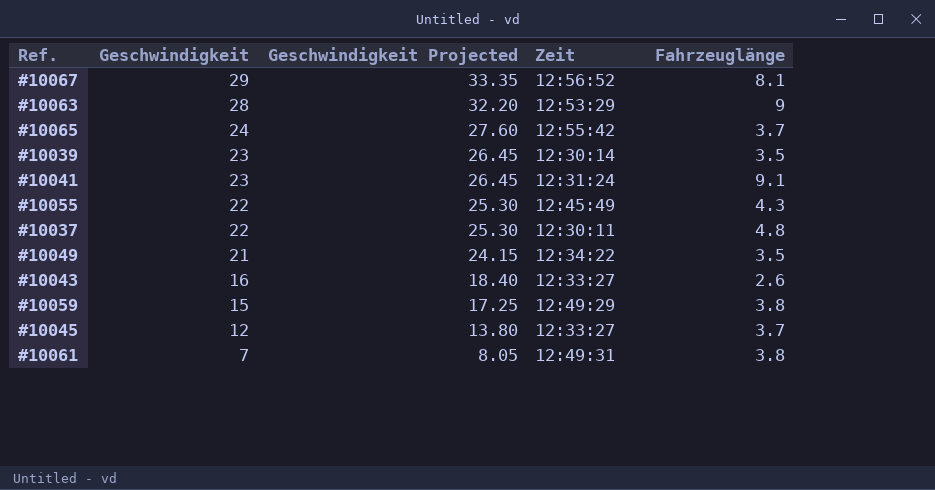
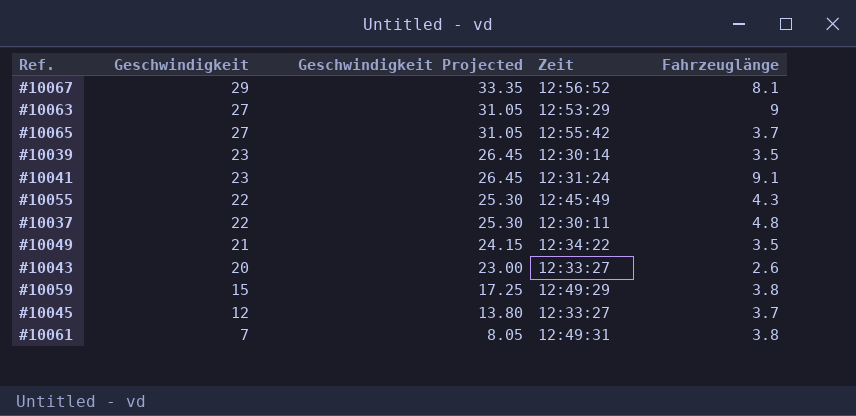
#10063 | Geschwindigkeit: 28 -> 27
#10063 | Geschwindigkeit Projected: 32.20 -> 31.05
#10065 | Geschwindigkeit: 24 -> 27
#10065 | Geschwindigkeit Projected: 27.60 -> 31.05
#10043 | Geschwindigkeit: 16 -> 20
#10043 | Geschwindigkeit Projected: 18.40 -> 23.00

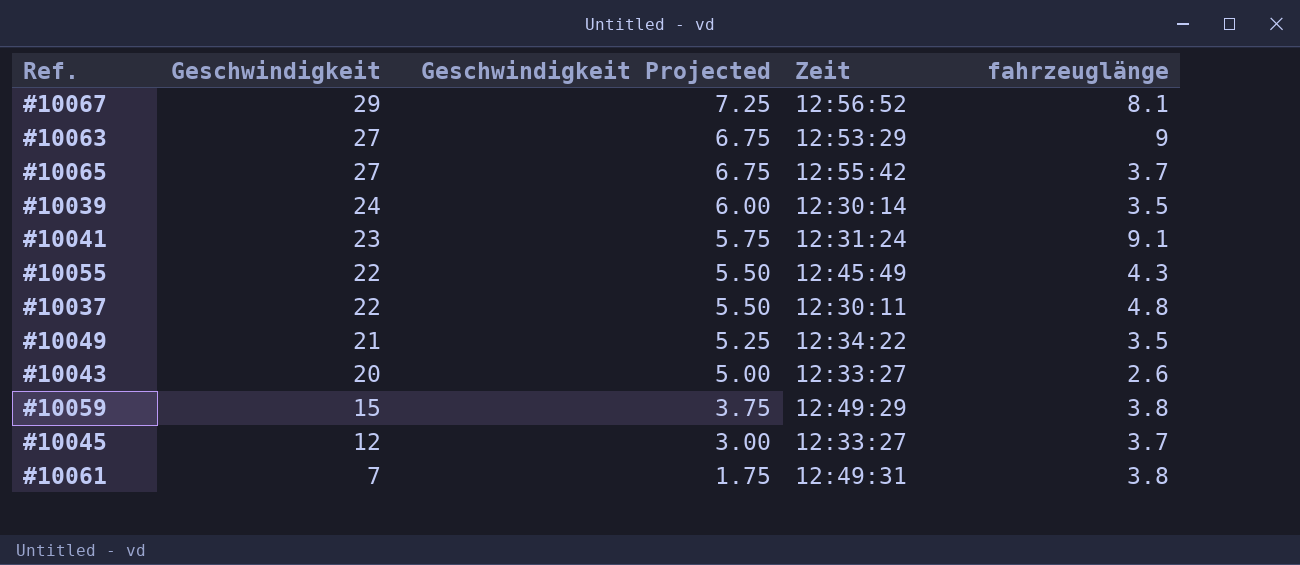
column Geschwindigkeit Projected | formula: [Geschwindigkeit] * 1.15 -> [Geschwindigkeit] * 0.25
column name: Fahrzeuglänge -> fahrzeuglänge
#10039 | Geschwindigkeit: 23 -> 24

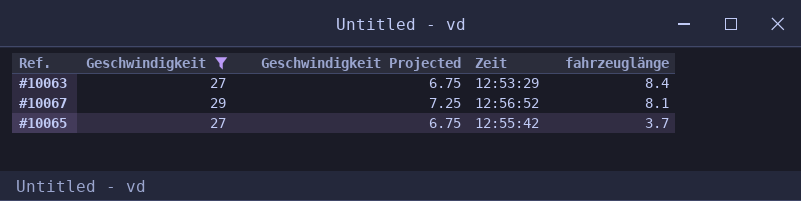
filter: none -> Geschwindigkeit >= 27
row order: Geschwindigkeit descending -> fahrzeuglänge descending
#10063 | fahrzeuglänge: 9 -> 8.4

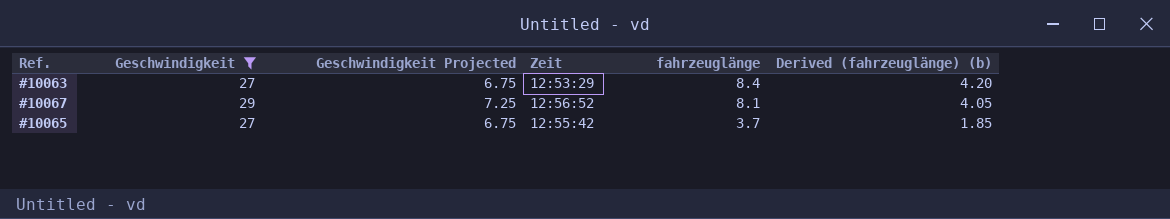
column Derived (fahrzeuglänge) (b) | formula: none -> [fahrzeuglänge] * 0.5

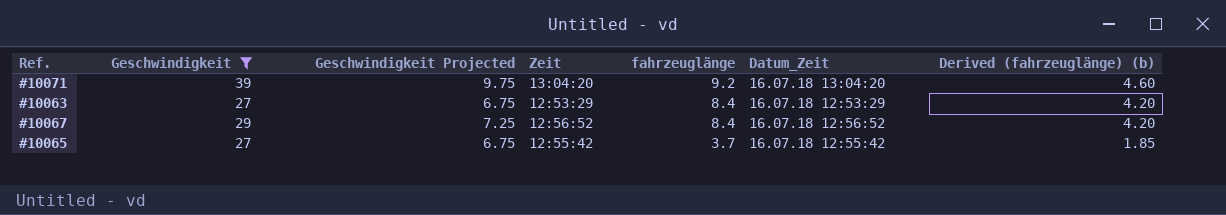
column Datum_Zeit | position: none -> 6
row #10071: none -> 39 | 9.75 | 13:04:20 | 9.2 | 16.07.18 13:04:20 | 4.60
#10067 | fahrzeuglänge: 8.1 -> 8.4
#10067 | Derived (fahrzeuglänge) (b): 4.05 -> 4.20

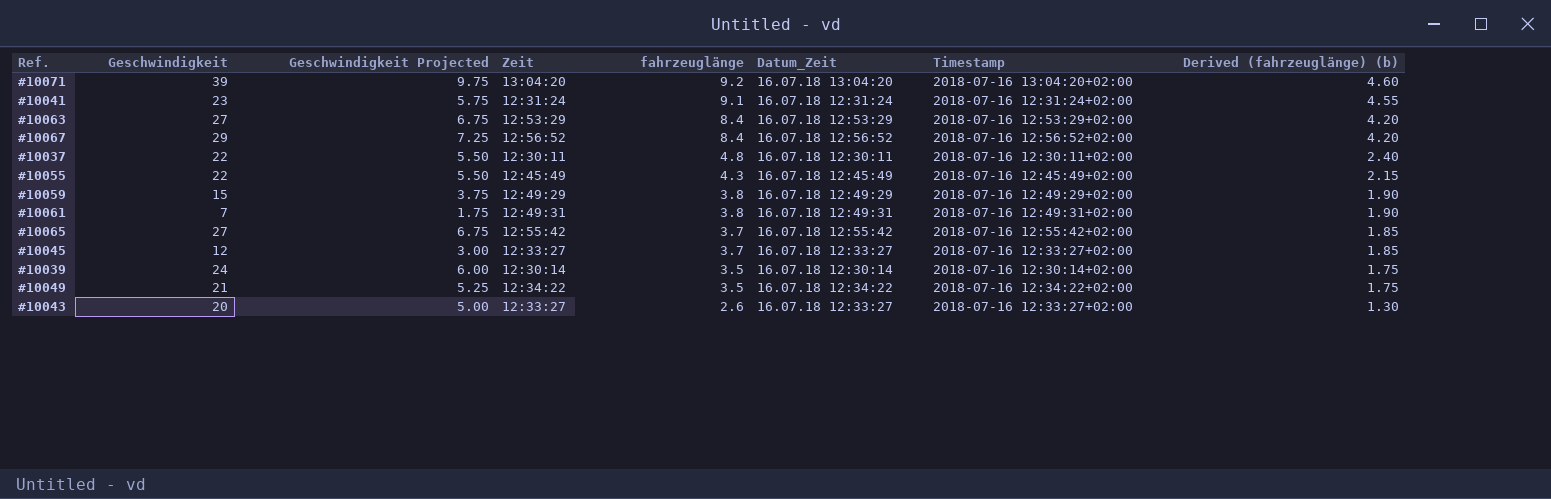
filter: Geschwindigkeit >= 27 -> none
column Timestamp | position: none -> 7

